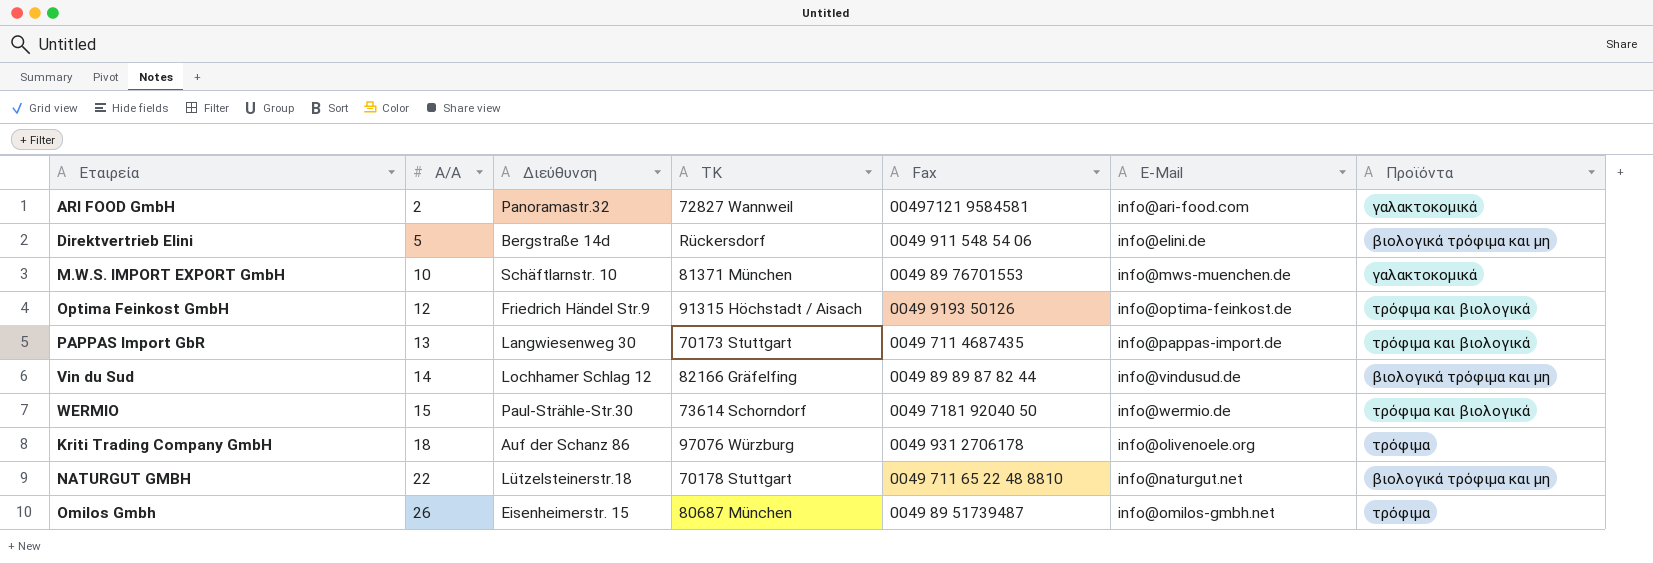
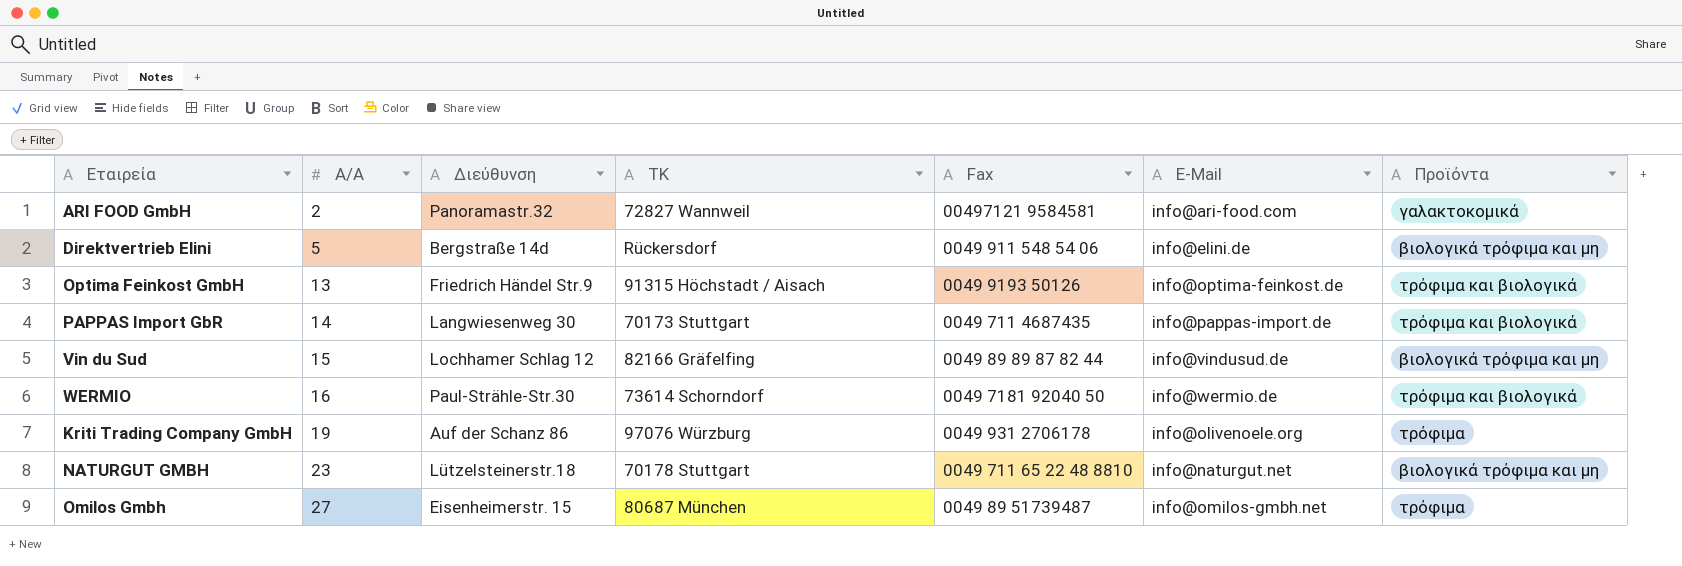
row M.W.S. IMPORT EXPORT GmbH: 10 | Schäftlarnstr. 10 | 81371 München | 0049 89 76701553 | info@mws-muenchen.de | γαλακτοκομικά -> none
Optima Feinkost GmbH | A/Α: 12 -> 13
PAPPAS Import GbR | A/Α: 13 -> 14
Vin du Sud | A/Α: 14 -> 15
WERMIO | A/Α: 15 -> 16
Kriti Trading Company GmbH | A/Α: 18 -> 19
NATURGUT GMBH | A/Α: 22 -> 23
Omilos Gmbh | A/Α: 26 -> 27

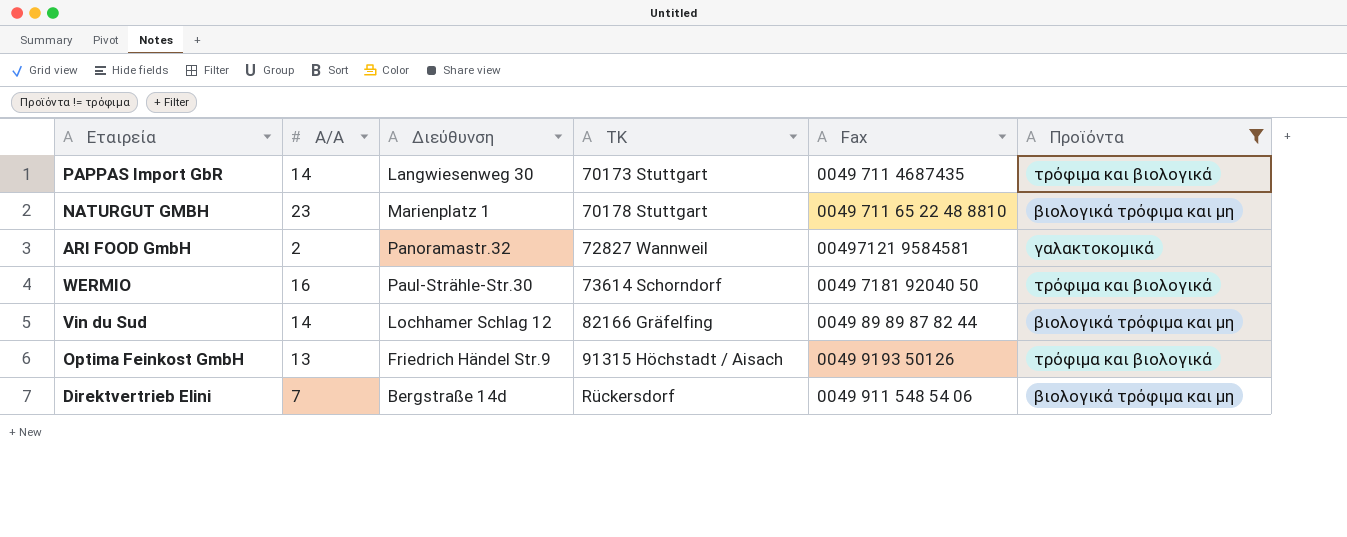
filter: none -> Προϊόντα != τρόφιμα
row order: A/Α ascending -> ΤΚ ascending
column E-Mail | position: 6 -> none
NATURGUT GMBH | Διεύθυνση: Lützelsteinerstr.18 -> Marienplatz 1
Vin du Sud | A/Α: 15 -> 14
Direktvertrieb Elini | A/Α: 5 -> 7

